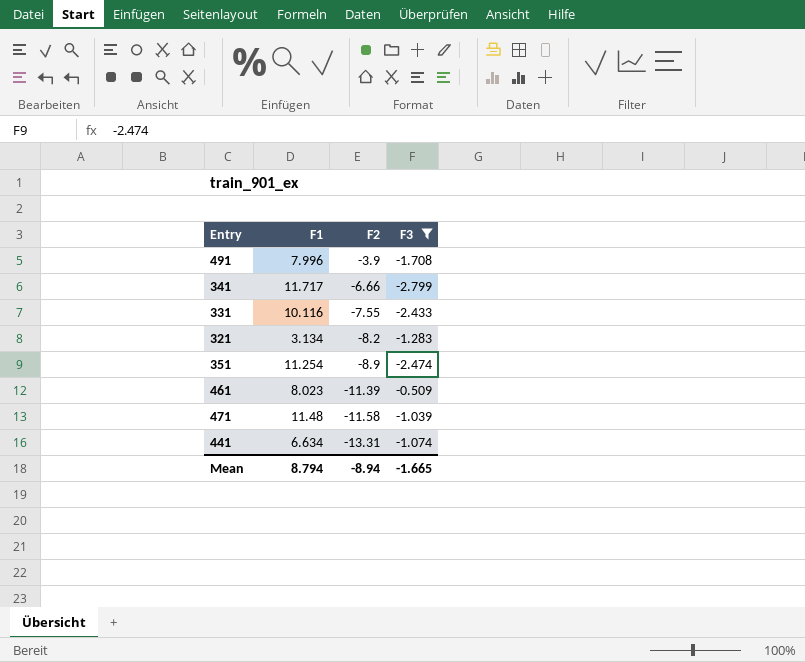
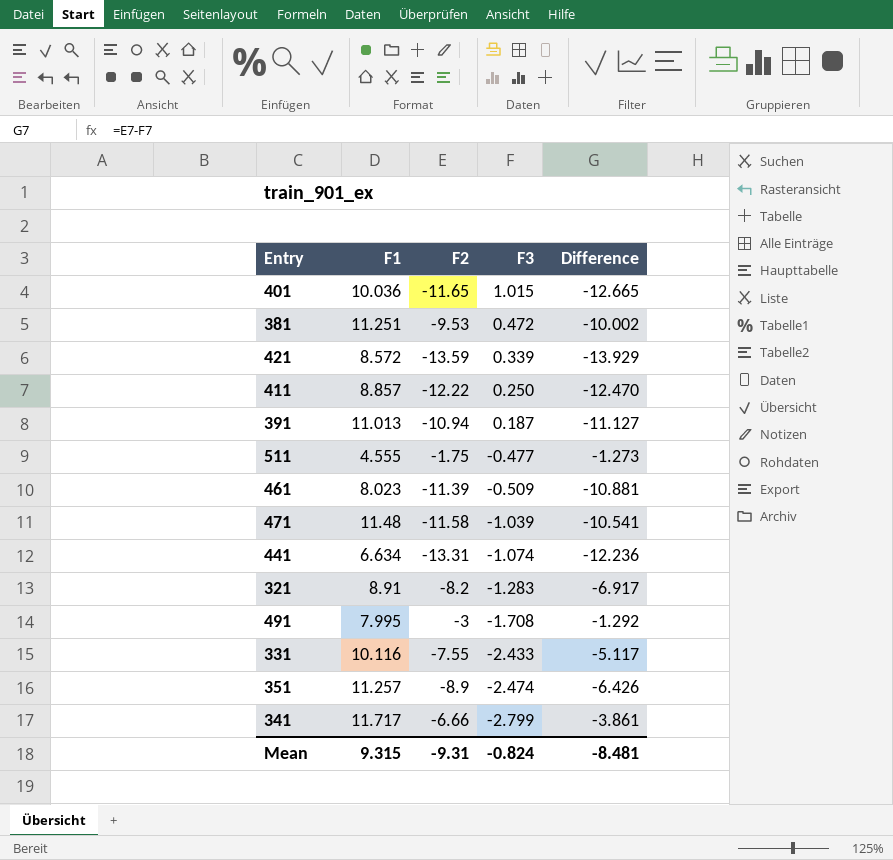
filter: F3 <= -0.509 -> none
row order: F2 descending -> F3 descending
column Difference | formula: none -> [F2] - [F3]
321 | F1: 3.134 -> 8.91
491 | F1: 7.996 -> 7.995
491 | F2: -3.9 -> -3
351 | F1: 11.254 -> 11.257
Mean | F1: 8.794 -> 9.315
Mean | F2: -8.94 -> -9.31
Mean | F3: -1.665 -> -0.824

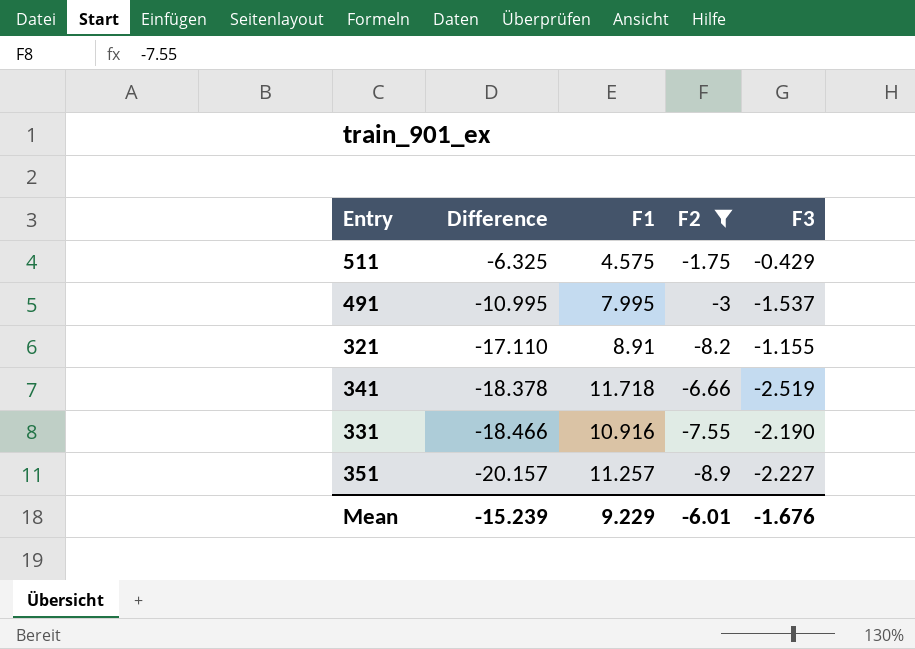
filter: none -> F2 >= -8.9
row order: F3 descending -> Difference descending
column Difference | formula: [F2] - [F3] -> [F2] - [F1]
column Difference | position: 5 -> 2
511 | F1: 4.555 -> 4.575
511 | F3: -0.477 -> -0.429
491 | F3: -1.708 -> -1.537
321 | F3: -1.283 -> -1.155
341 | F1: 11.717 -> 11.718
341 | F3: -2.799 -> -2.519
331 | F1: 10.116 -> 10.916
331 | F3: -2.433 -> -2.190
351 | F3: -2.474 -> -2.227
Mean | Difference: -8.481 -> -15.239
Mean | F1: 9.315 -> 9.229
Mean | F2: -9.31 -> -6.01
Mean | F3: -0.824 -> -1.676

